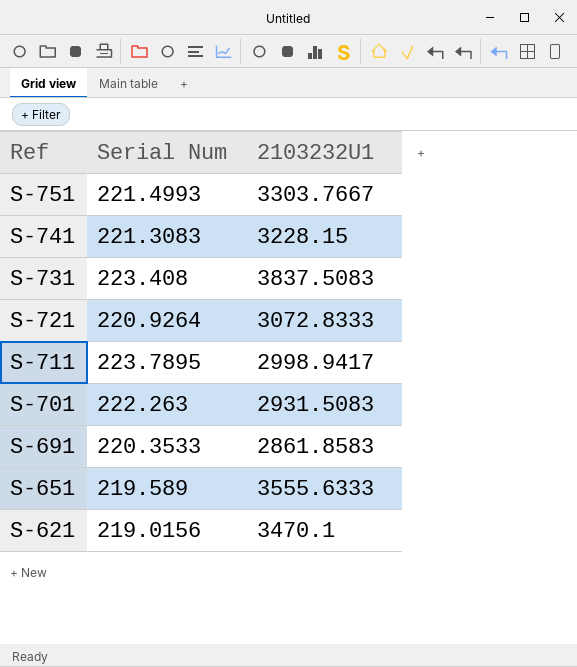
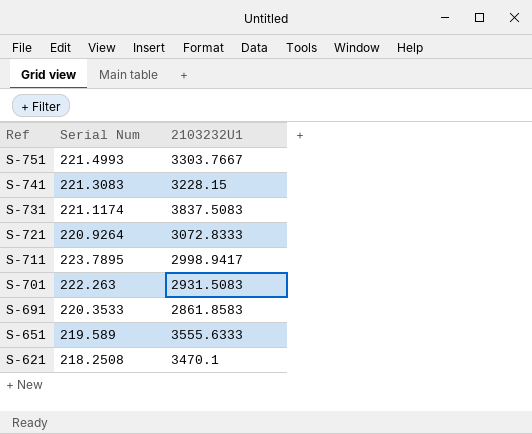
S-731 | Serial Num: 223.408 -> 221.1174
S-621 | Serial Num: 219.0156 -> 218.2508

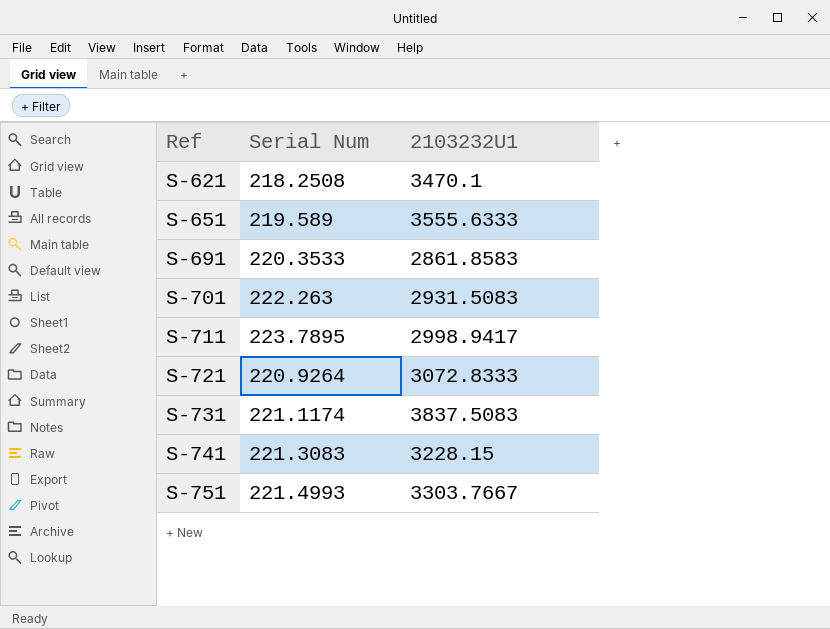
row order: Ref descending -> Ref ascending

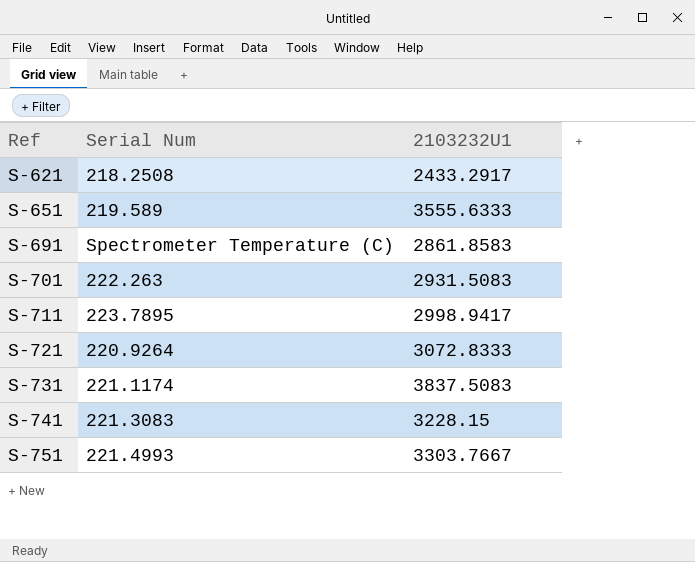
S-621 | 2103232U1: 3470.1 -> 2433.2917
S-691 | Serial Num: 220.3533 -> Spectrometer Temperature (C)

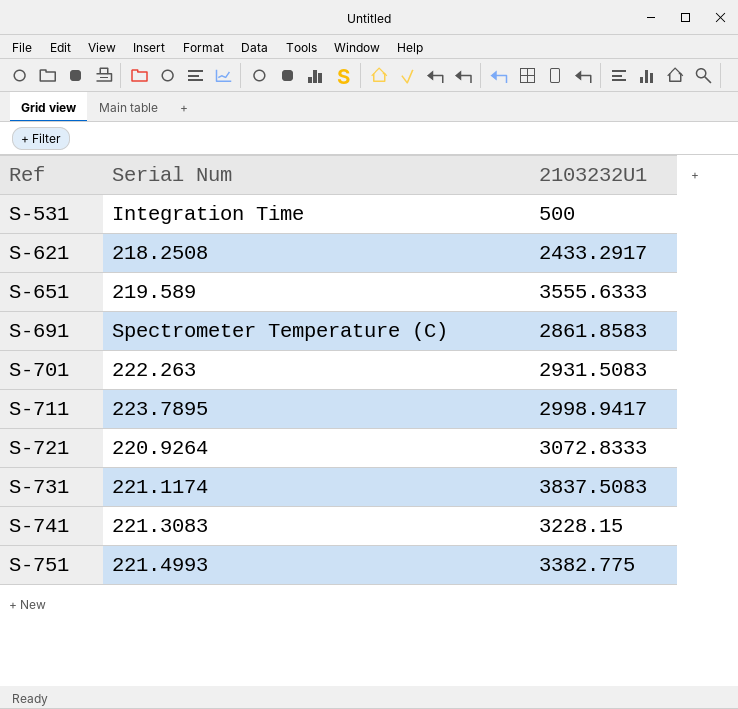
row S-531: none -> Integration Time | 500
S-751 | 2103232U1: 3303.7667 -> 3382.775

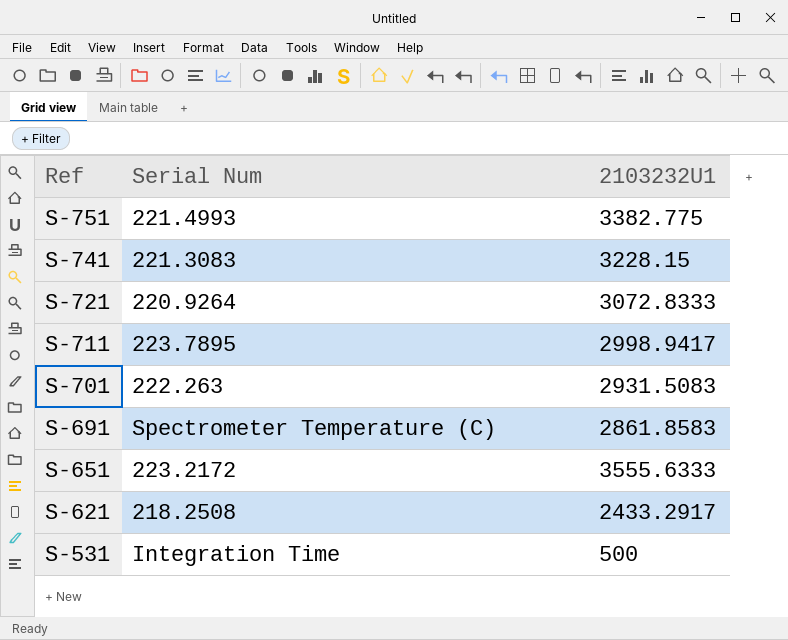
row order: Ref ascending -> Ref descending
row S-731: 221.1174 | 3837.5083 -> none
S-651 | Serial Num: 219.589 -> 223.2172

